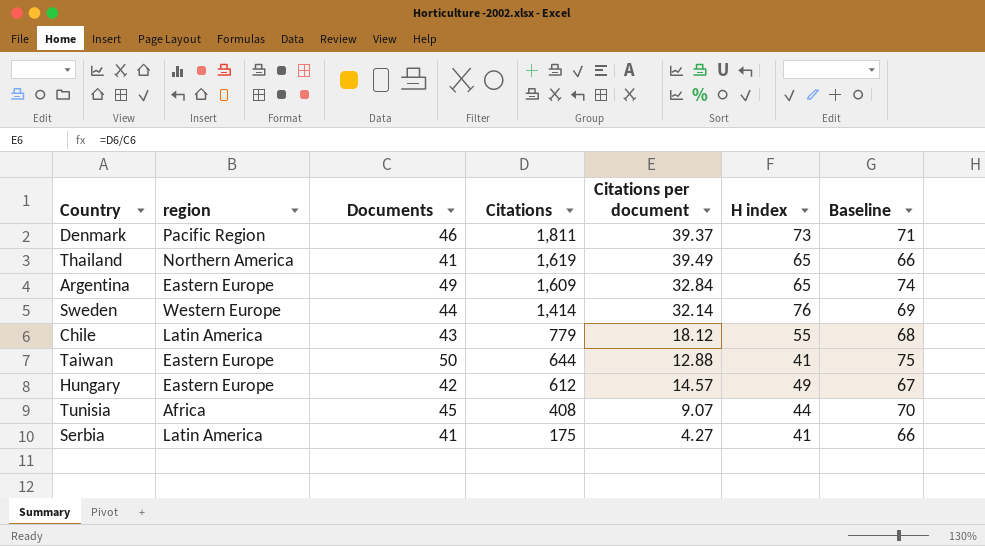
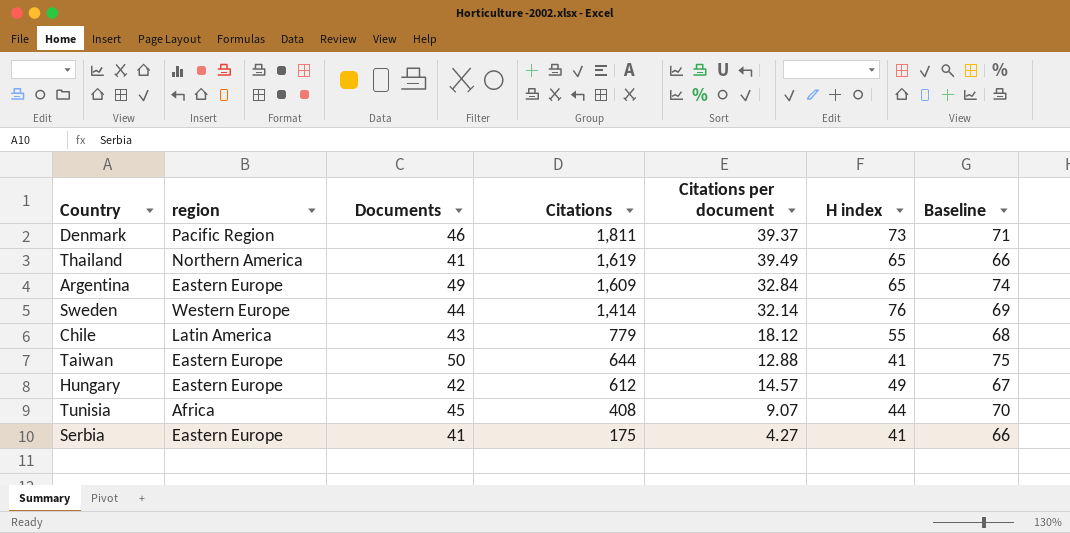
Serbia | region: Latin America -> Eastern Europe

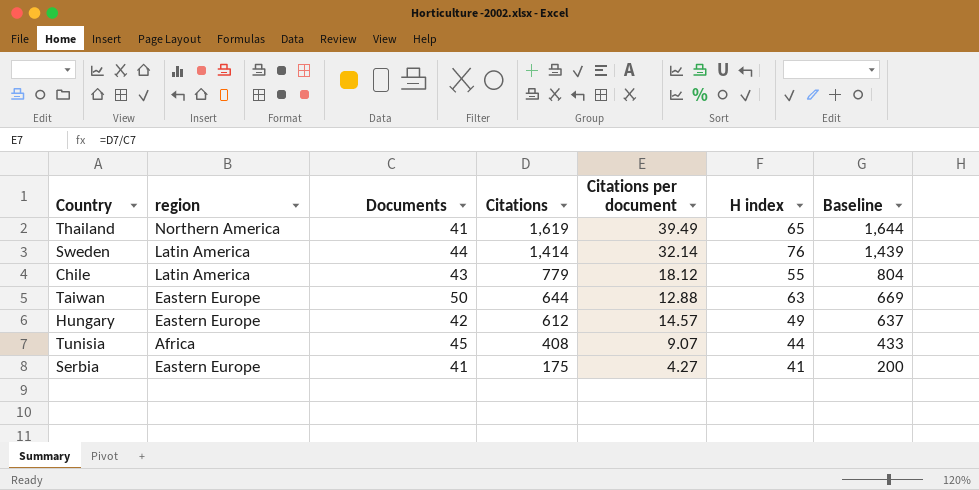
column Baseline | formula: [Documents] + 25 -> [Citations] + 25
row Denmark: Pacific Region | 46 | 1,811 | 39.37 | 73 | 71 -> none
row Argentina: Eastern Europe | 49 | 1,609 | 32.84 | 65 | 74 -> none
Sweden | region: Western Europe -> Latin America
Taiwan | H index: 41 -> 63

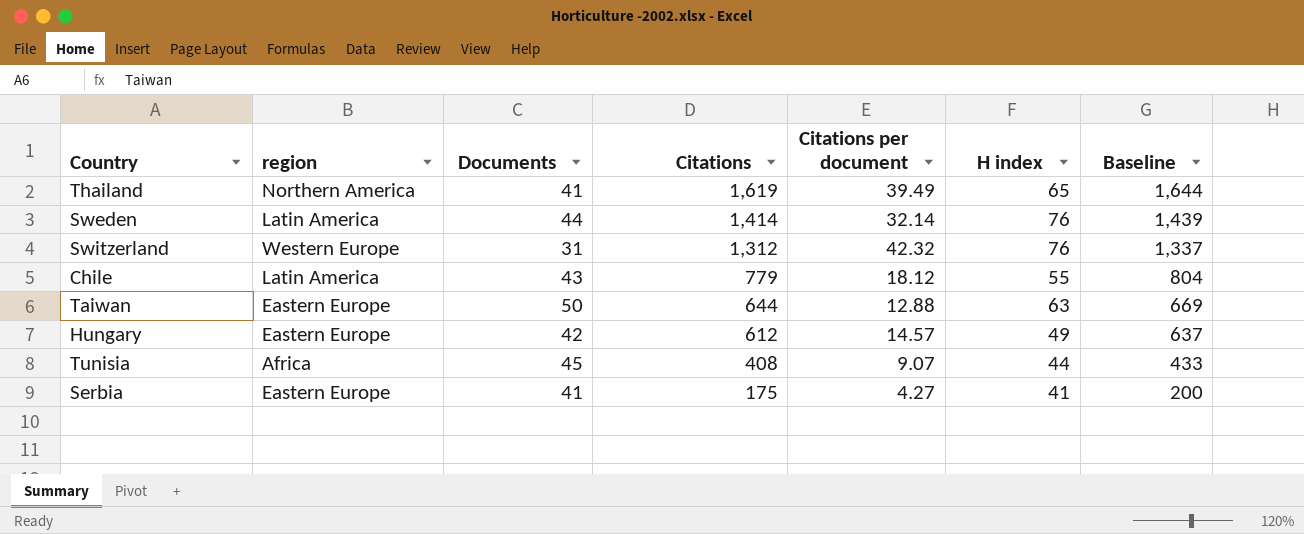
row Switzerland: none -> Western Europe | 31 | 1,312 | 42.32 | 76 | 1,337

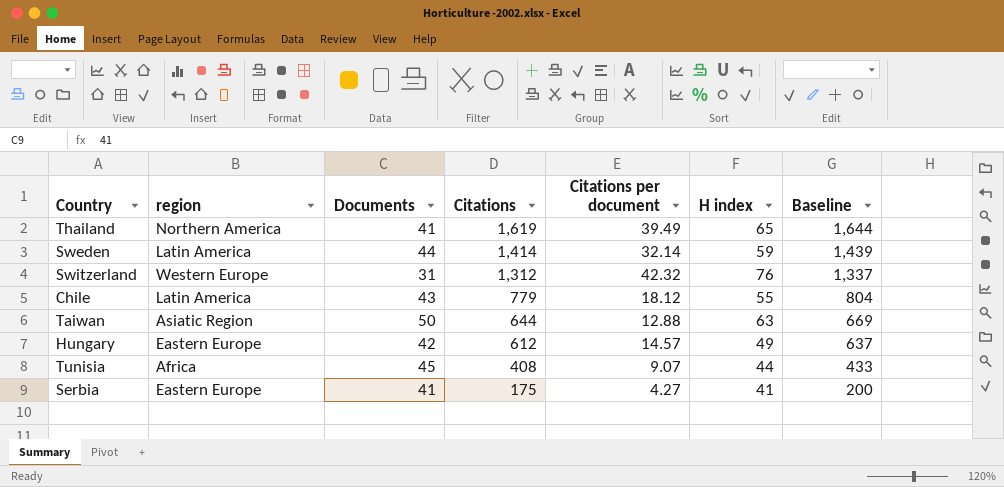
Sweden | H index: 76 -> 59
Taiwan | region: Eastern Europe -> Asiatic Region

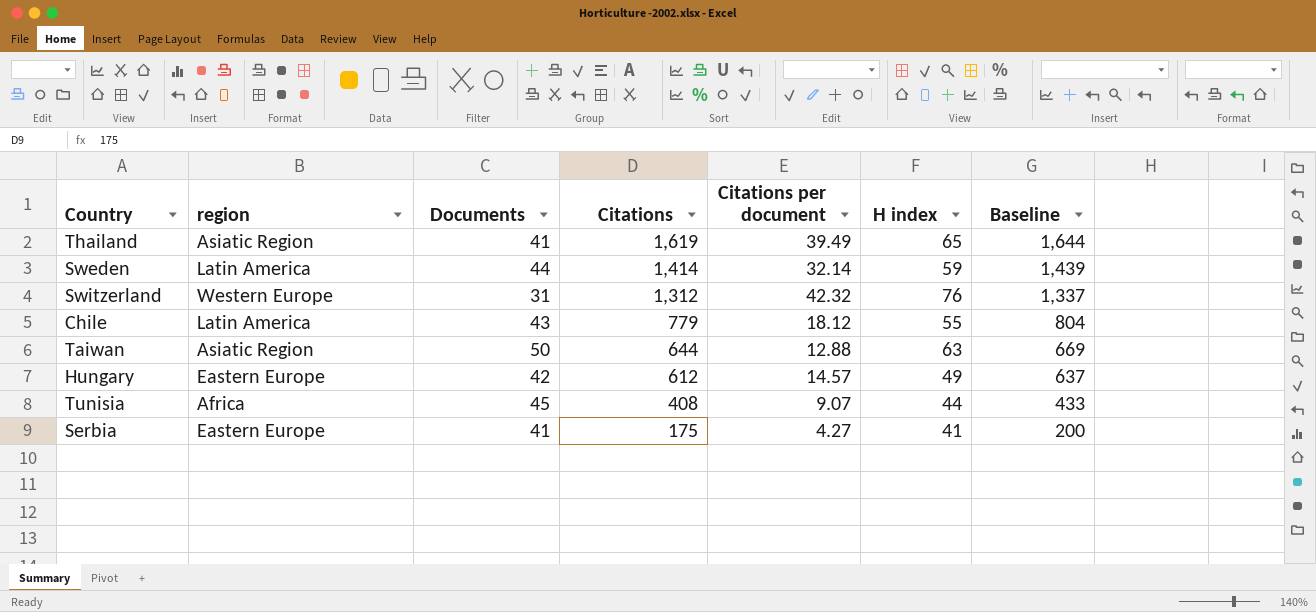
Thailand | region: Northern America -> Asiatic Region

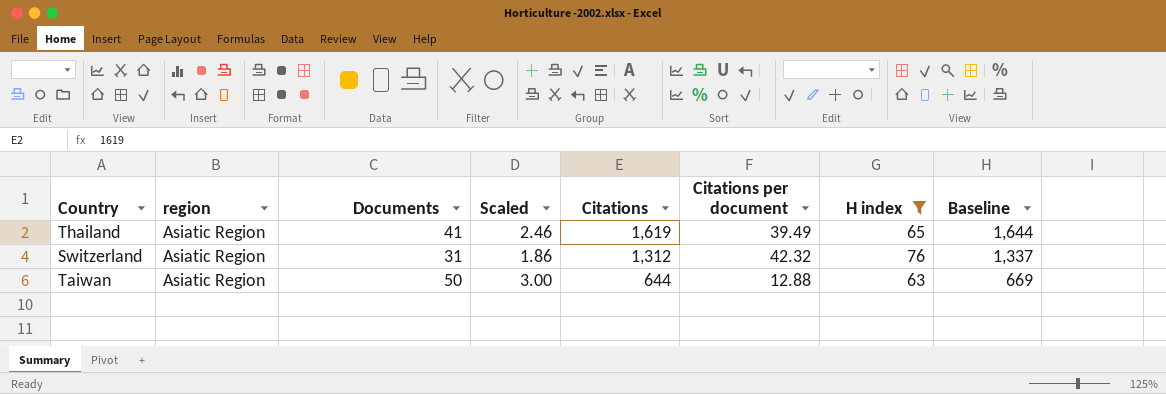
filter: none -> H index >= 63
column Scaled | formula: none -> [Documents] * 0.06
Switzerland | region: Western Europe -> Asiatic Region

